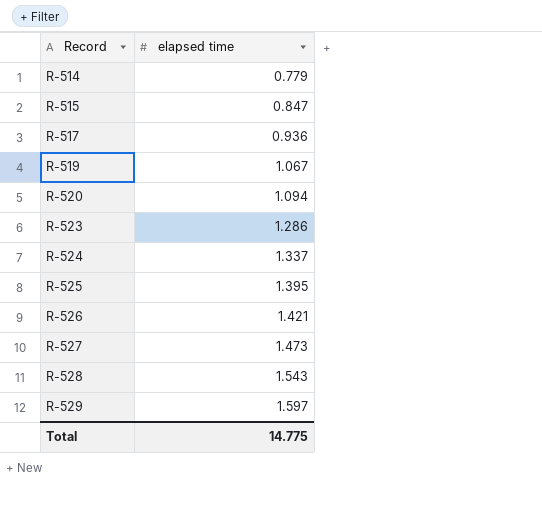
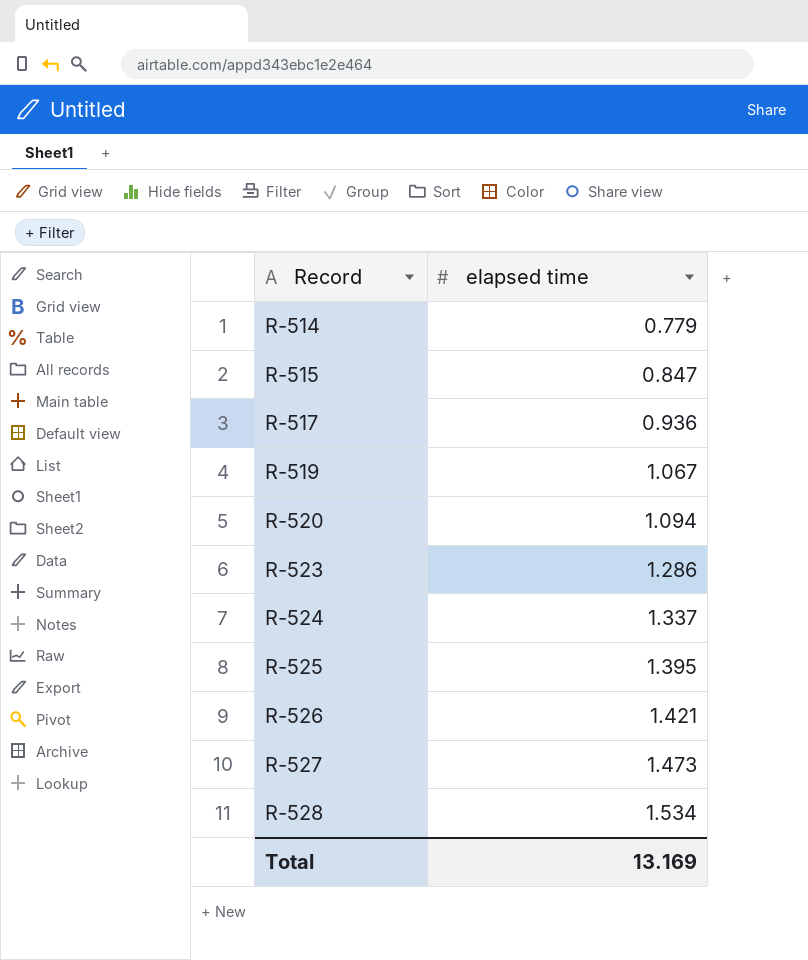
row R-529: 1.597 -> none
R-528 | elapsed time: 1.543 -> 1.534
Total | elapsed time: 14.775 -> 13.169

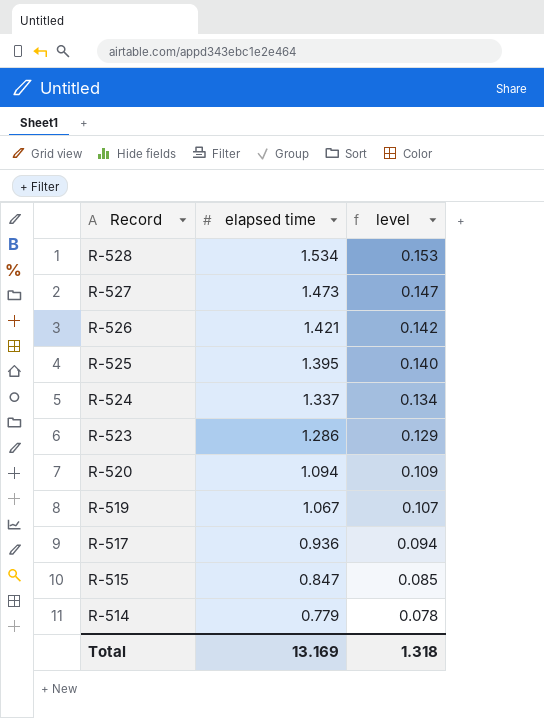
row order: Record ascending -> Record descending
column level | formula: none -> [elapsed time] * 0.1

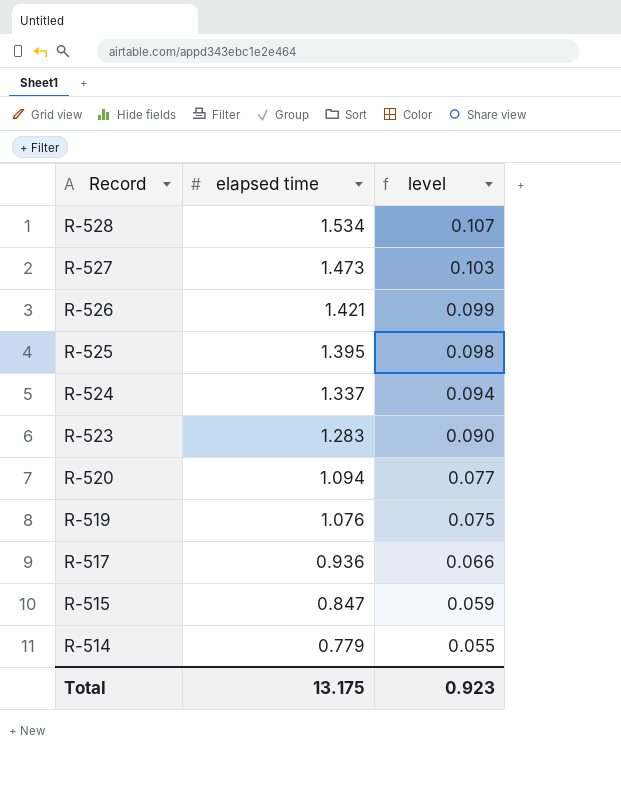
column level | formula: [elapsed time] * 0.1 -> [elapsed time] * 0.07
R-523 | elapsed time: 1.286 -> 1.283
R-519 | elapsed time: 1.067 -> 1.076
Total | elapsed time: 13.169 -> 13.175
Total | level: 1.318 -> 0.923

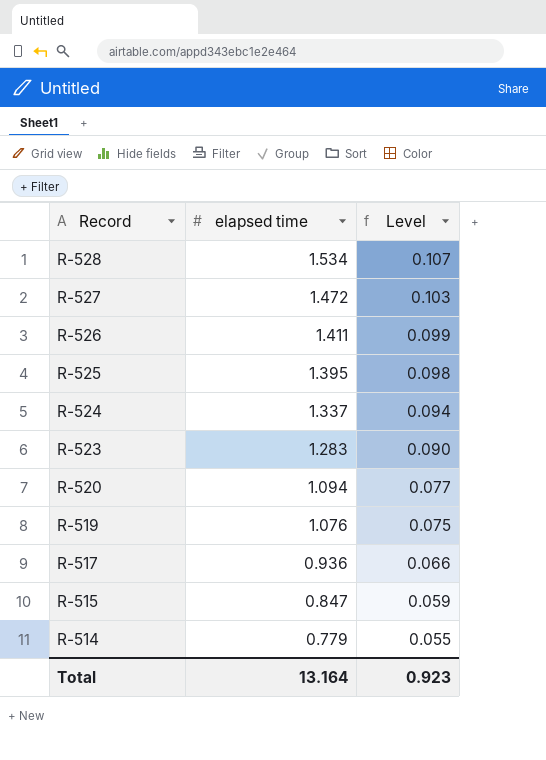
column name: level -> Level
R-527 | elapsed time: 1.473 -> 1.472
R-526 | elapsed time: 1.421 -> 1.411
Total | elapsed time: 13.175 -> 13.164

